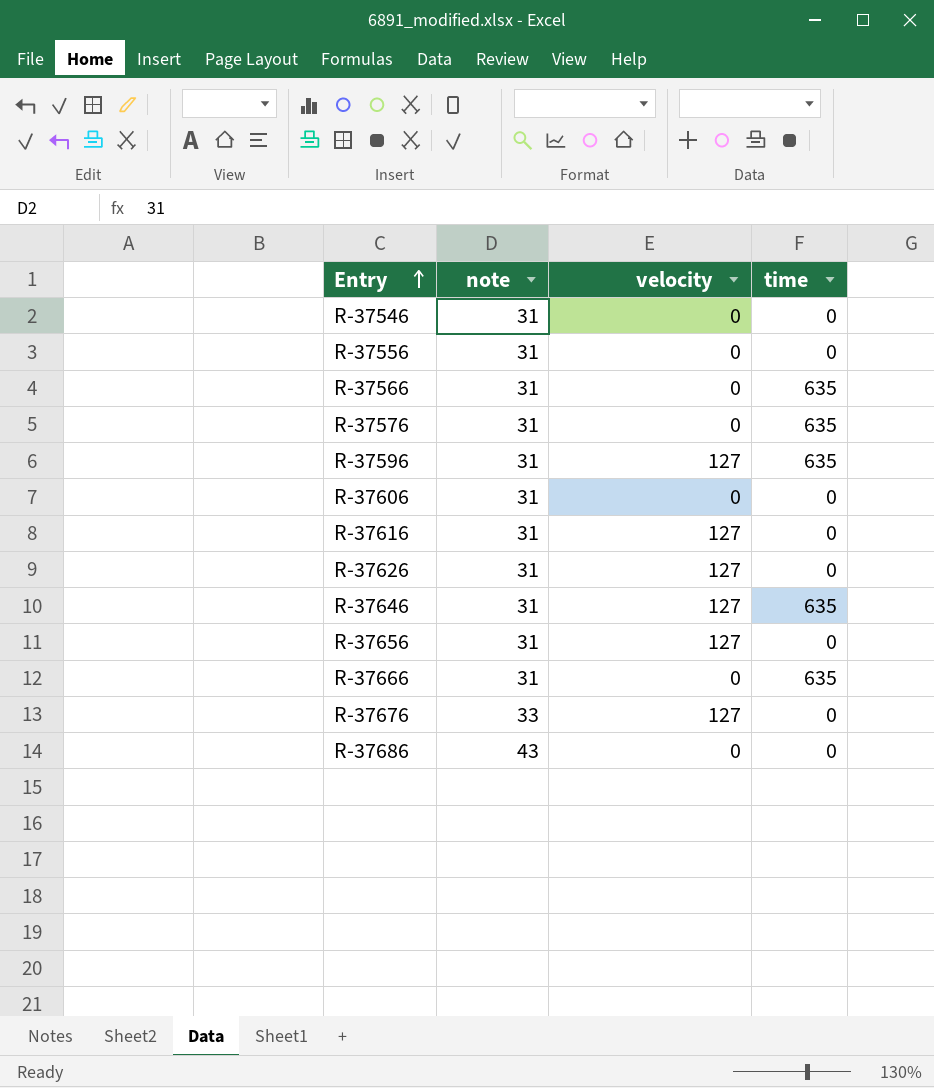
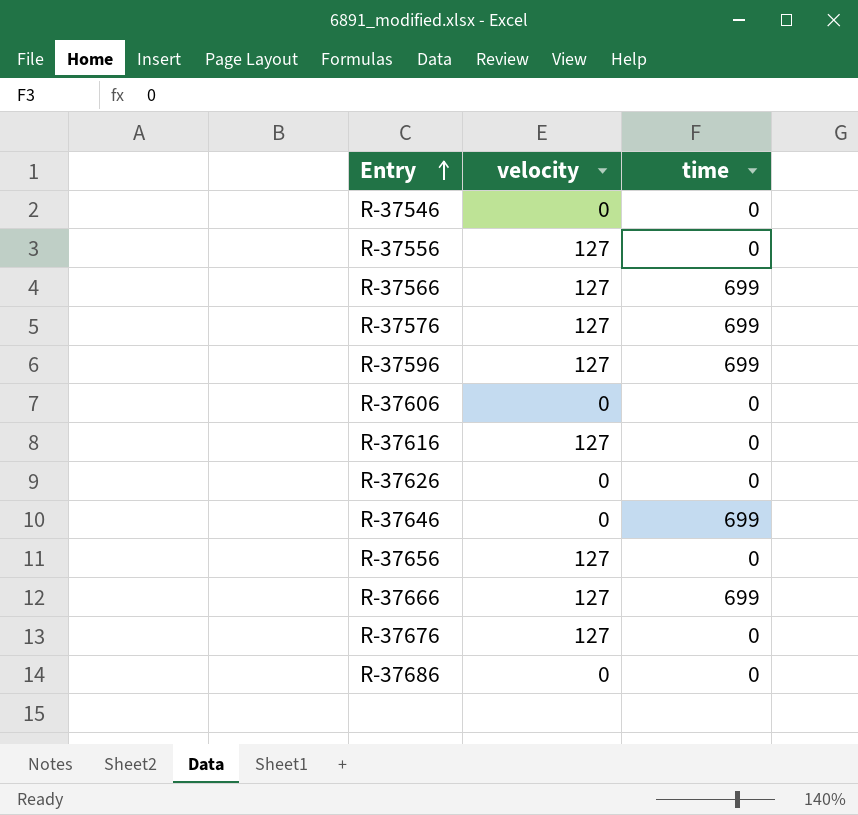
column note | position: 2 -> none
R-37556 | velocity: 0 -> 127
R-37566 | velocity: 0 -> 127
R-37566 | time: 635 -> 699
R-37576 | velocity: 0 -> 127
R-37576 | time: 635 -> 699
R-37596 | time: 635 -> 699
R-37626 | velocity: 127 -> 0
R-37646 | velocity: 127 -> 0
R-37646 | time: 635 -> 699
R-37666 | velocity: 0 -> 127
R-37666 | time: 635 -> 699

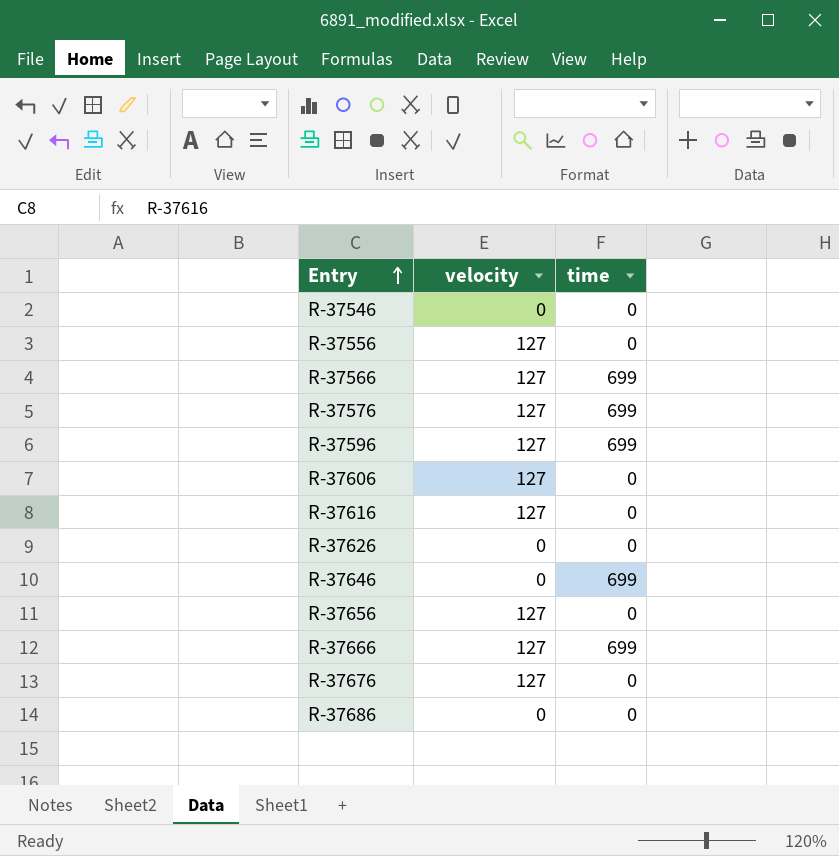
R-37606 | velocity: 0 -> 127

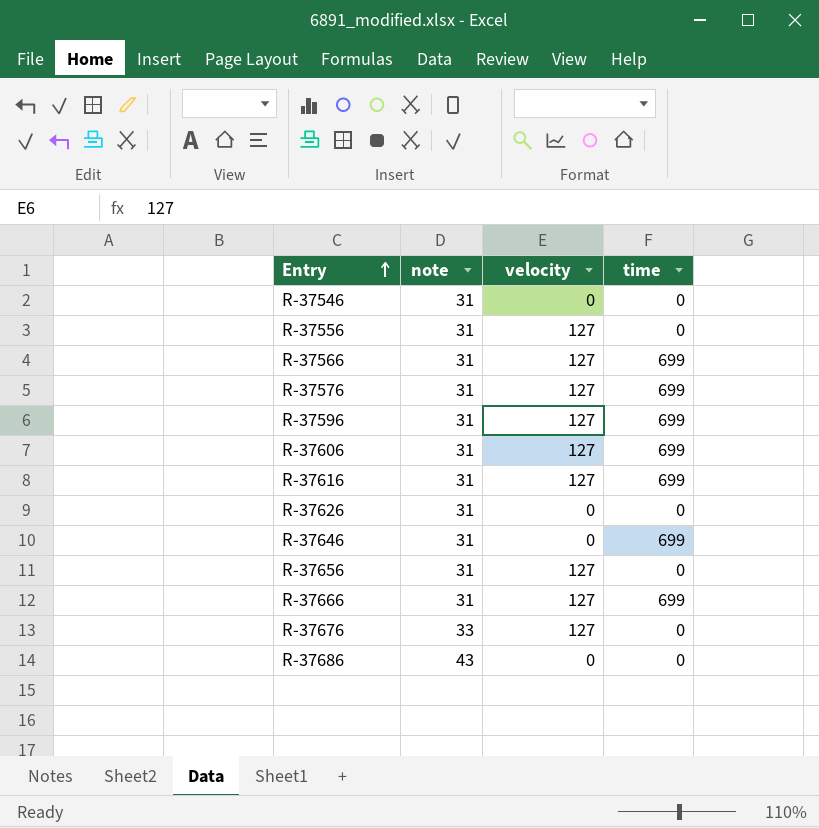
column note | position: none -> 2
R-37606 | time: 0 -> 699
R-37616 | time: 0 -> 699

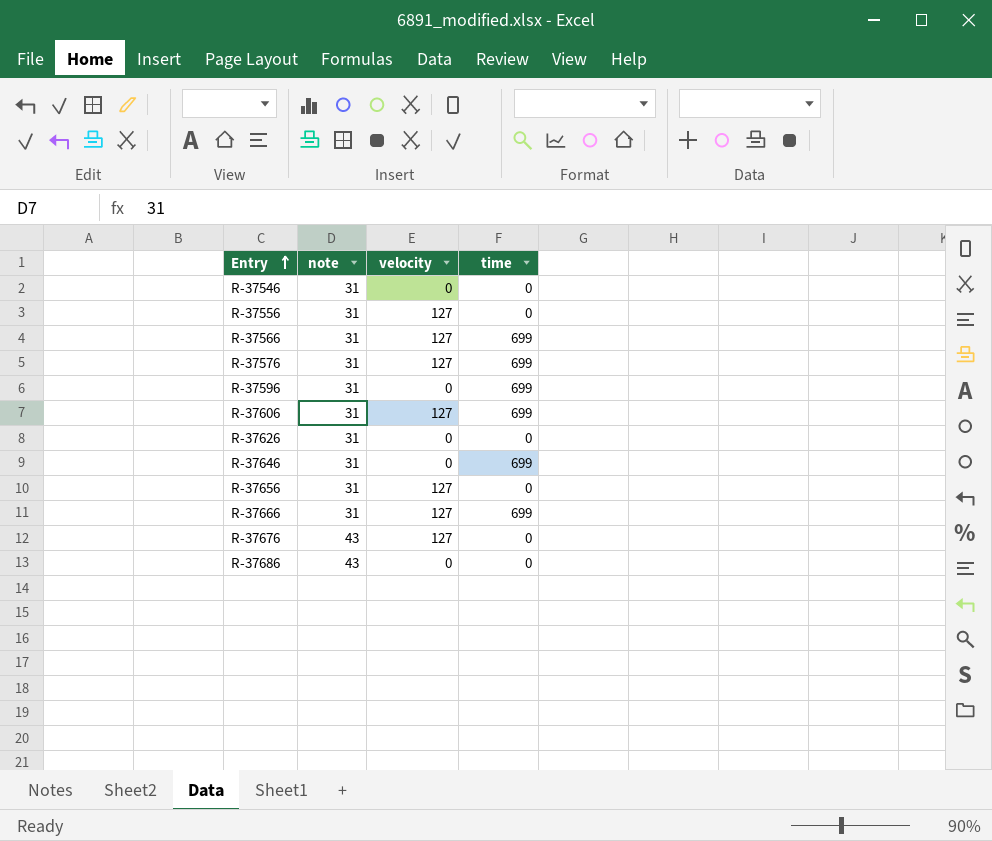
row R-37616: 31 | 127 | 699 -> none
R-37596 | velocity: 127 -> 0
R-37676 | note: 33 -> 43

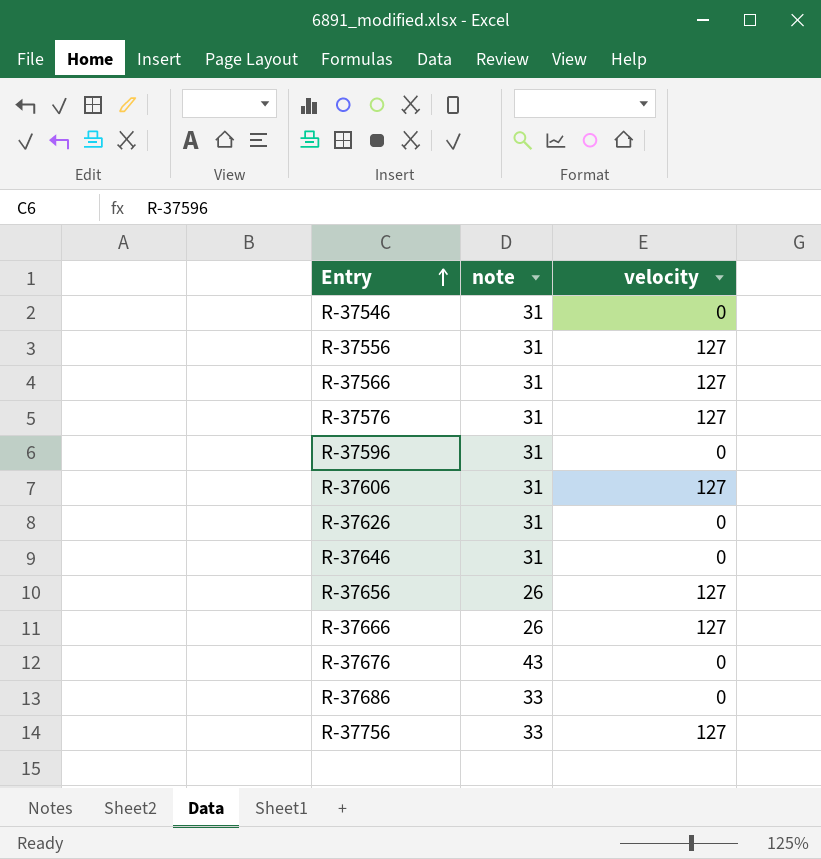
column time | position: 4 -> none
R-37656 | note: 31 -> 26
R-37666 | note: 31 -> 26
R-37676 | velocity: 127 -> 0
R-37686 | note: 43 -> 33
row R-37756: none -> 33 | 127

